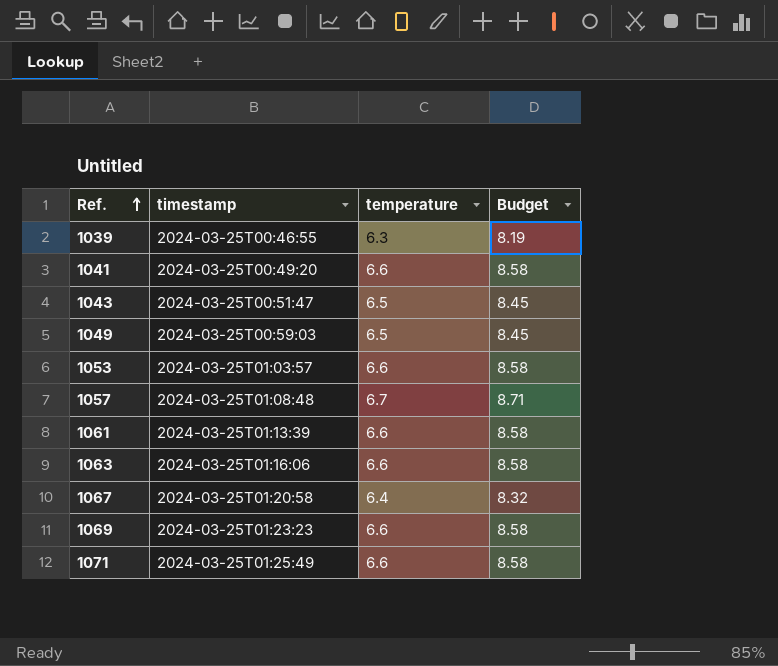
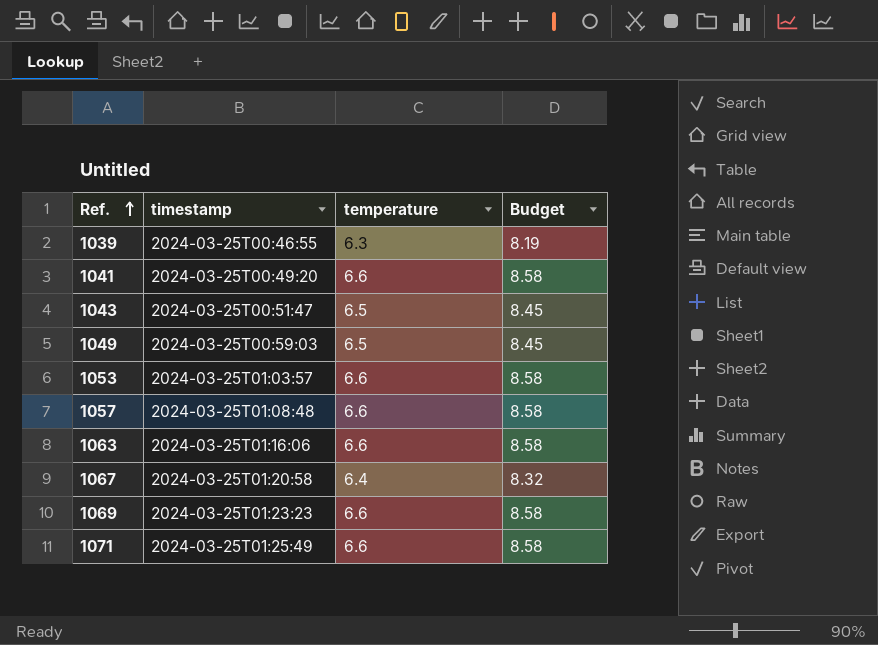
row 1061: 2024-03-25T01:13:39 | 6.6 | 8.58 -> none
1057 | temperature: 6.7 -> 6.6
1057 | Budget: 8.71 -> 8.58

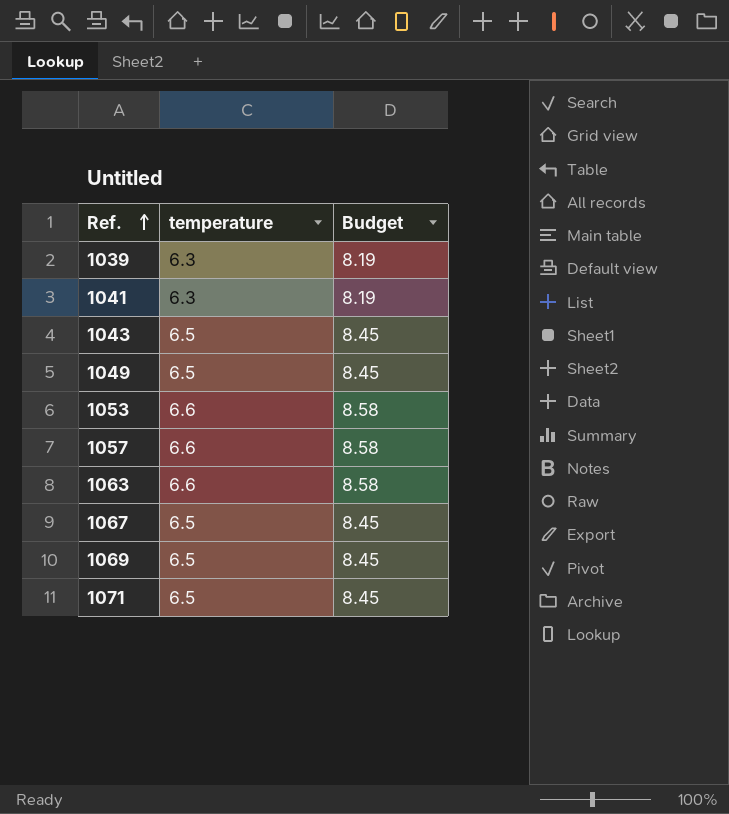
column timestamp | position: 2 -> none
1041 | temperature: 6.6 -> 6.3
1041 | Budget: 8.58 -> 8.19
1067 | temperature: 6.4 -> 6.5
1067 | Budget: 8.32 -> 8.45
1069 | temperature: 6.6 -> 6.5
1069 | Budget: 8.58 -> 8.45
1071 | temperature: 6.6 -> 6.5
1071 | Budget: 8.58 -> 8.45

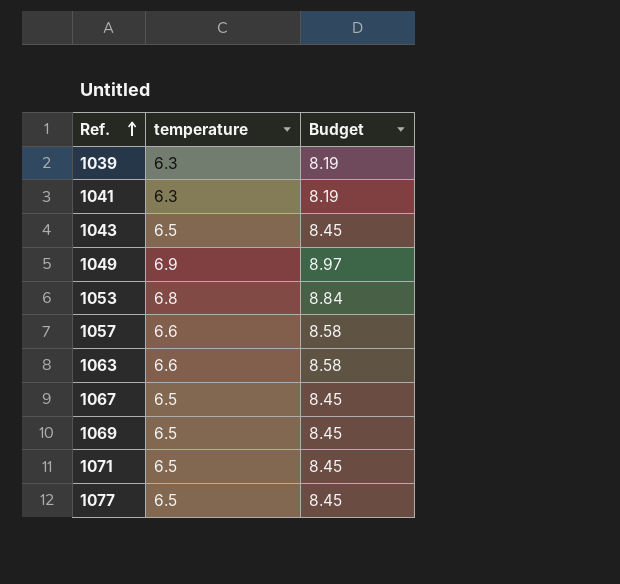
1049 | temperature: 6.5 -> 6.9
1049 | Budget: 8.45 -> 8.97
1053 | temperature: 6.6 -> 6.8
1053 | Budget: 8.58 -> 8.84
row 1077: none -> 6.5 | 8.45

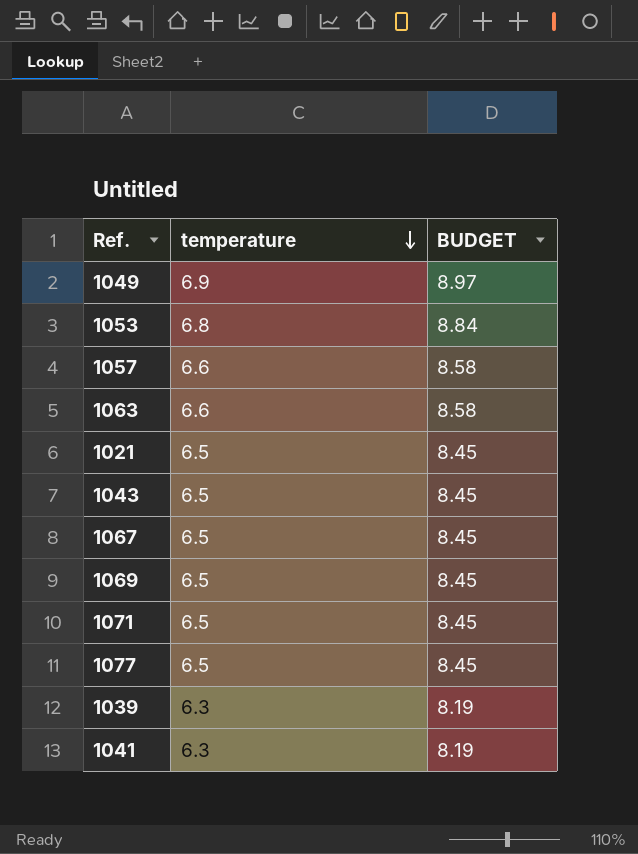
row order: Ref. ascending -> temperature descending
column name: Budget -> BUDGET
row 1021: none -> 6.5 | 8.45

